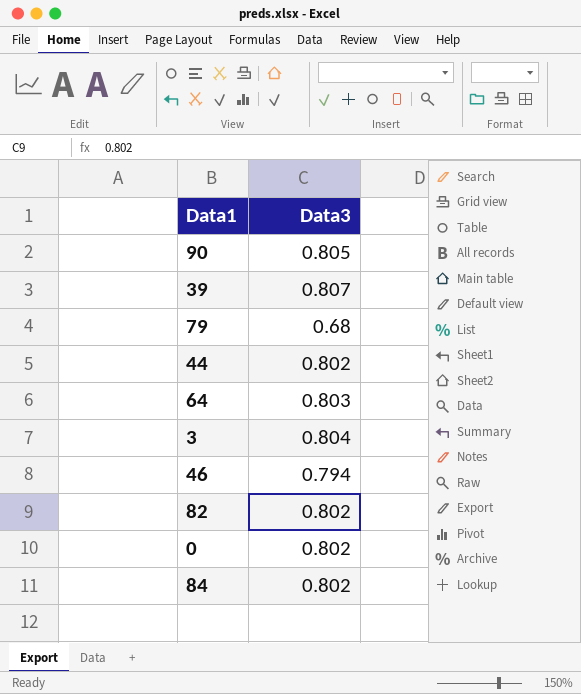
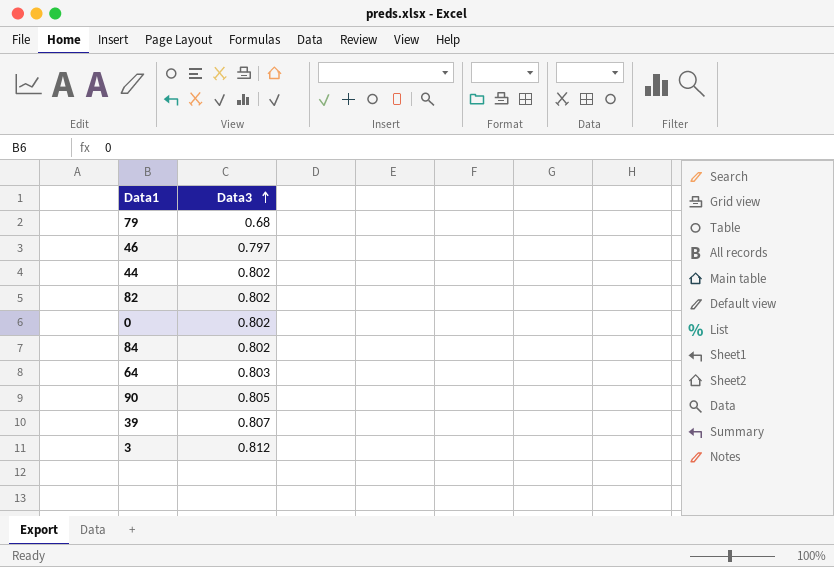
row order: none -> Data3 ascending
46 | Data3: 0.794 -> 0.797
3 | Data3: 0.804 -> 0.812

